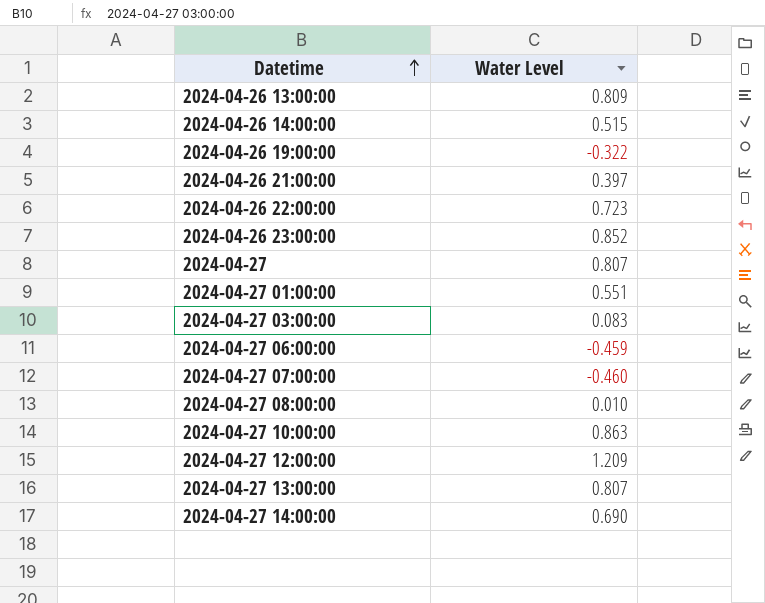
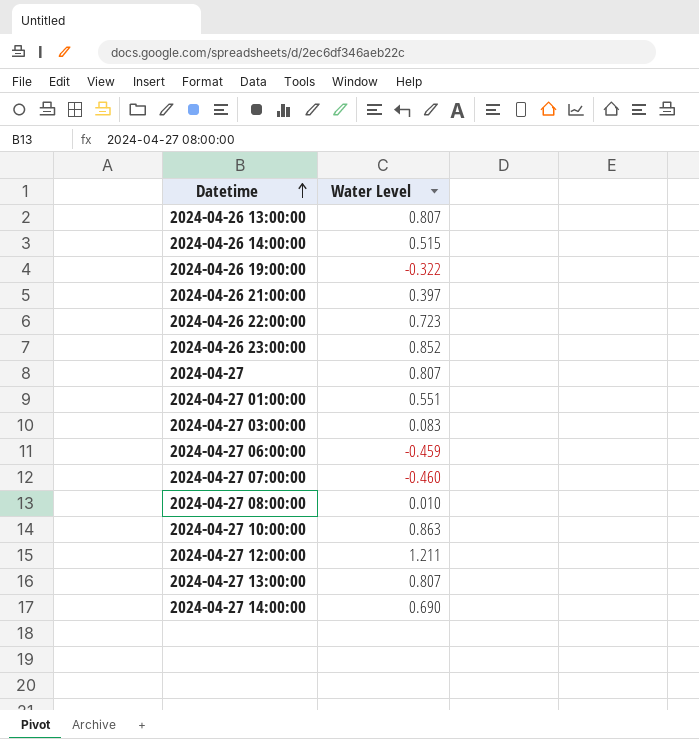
2024-04-26 13:00:00 | Water Level: 0.809 -> 0.807
2024-04-27 12:00:00 | Water Level: 1.209 -> 1.211

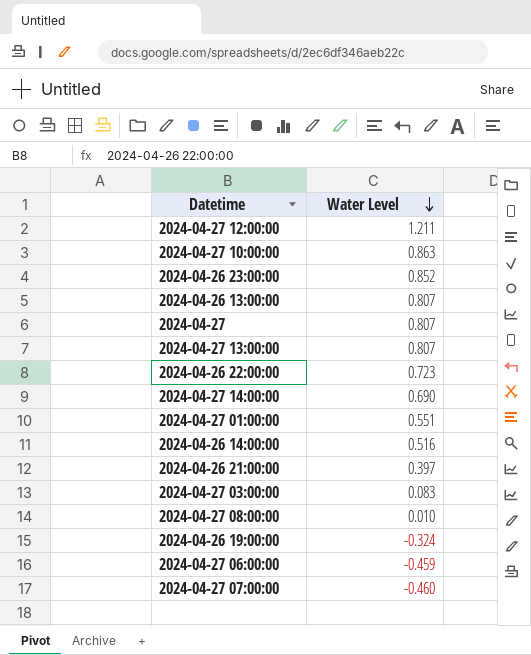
row order: Datetime ascending -> Water Level descending
2024-04-26 14:00:00 | Water Level: 0.515 -> 0.516
2024-04-26 19:00:00 | Water Level: -0.322 -> -0.324

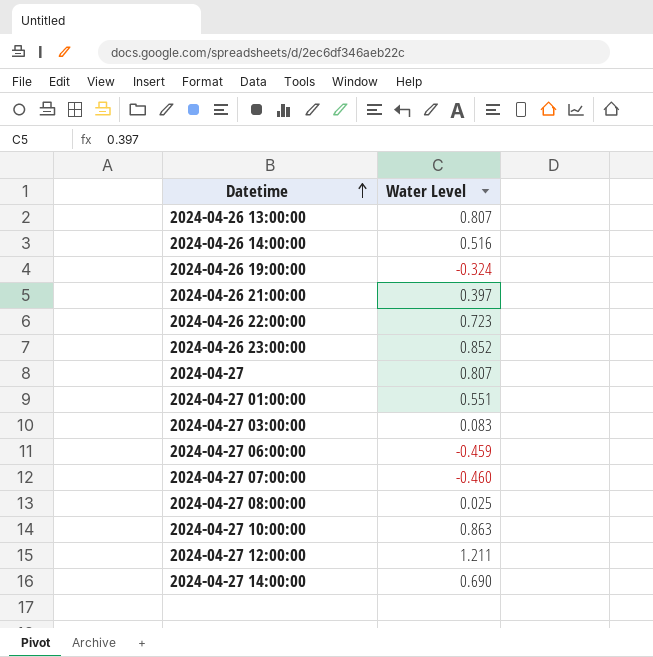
row order: Water Level descending -> Datetime ascending
row 2024-04-27 13:00:00: 0.807 -> none
2024-04-27 08:00:00 | Water Level: 0.010 -> 0.025

